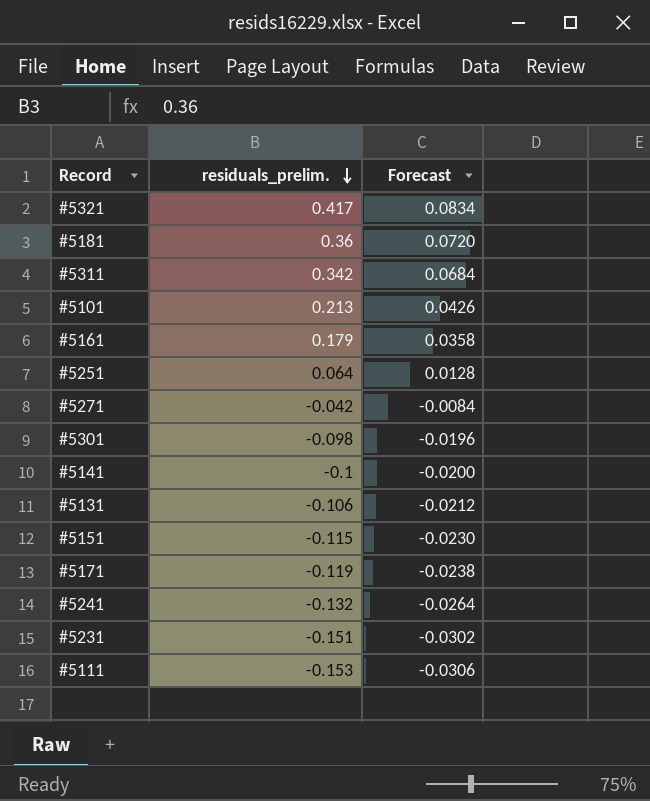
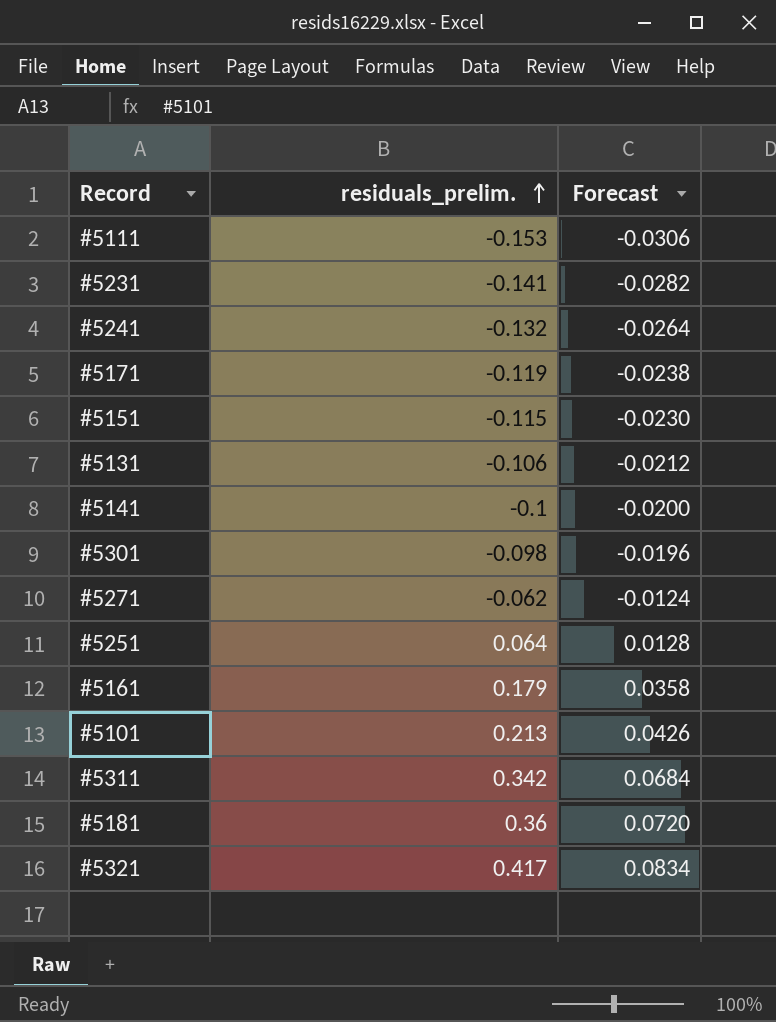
row order: residuals_prelim. descending -> residuals_prelim. ascending
#5231 | residuals_prelim.: -0.151 -> -0.141
#5231 | Forecast: -0.0302 -> -0.0282
#5271 | residuals_prelim.: -0.042 -> -0.062
#5271 | Forecast: -0.0084 -> -0.0124

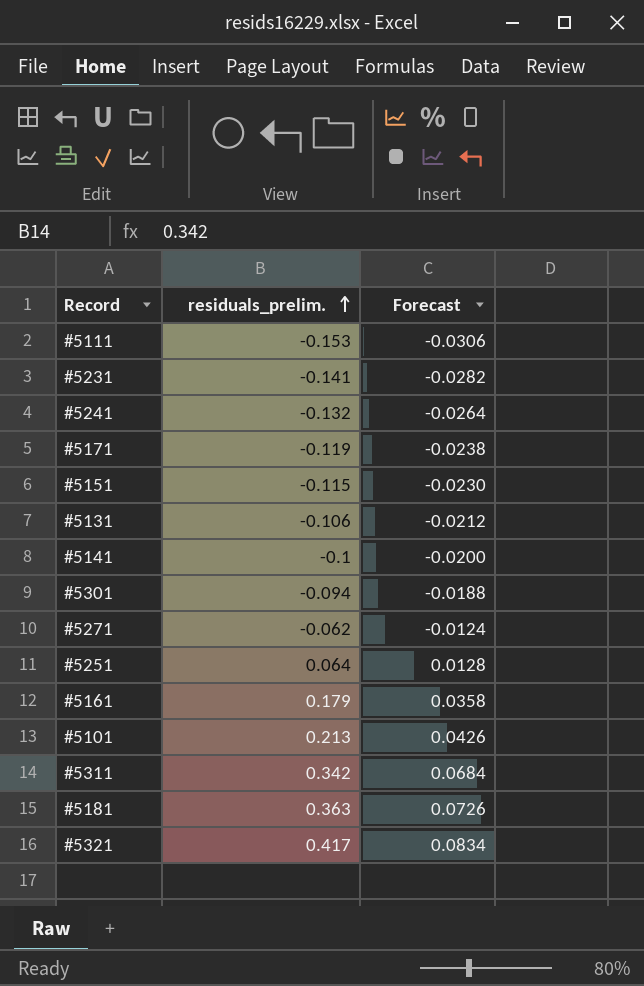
#5301 | residuals_prelim.: -0.098 -> -0.094
#5301 | Forecast: -0.0196 -> -0.0188
#5181 | residuals_prelim.: 0.36 -> 0.363
#5181 | Forecast: 0.0720 -> 0.0726

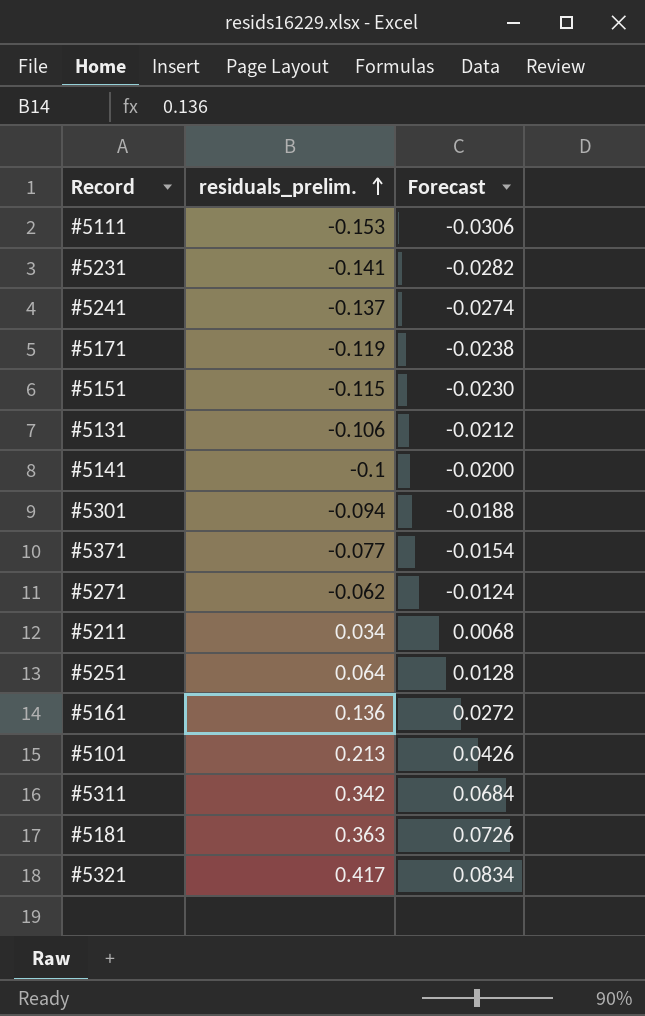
#5241 | residuals_prelim.: -0.132 -> -0.137
#5241 | Forecast: -0.0264 -> -0.0274
row #5371: none -> -0.077 | -0.0154
row #5211: none -> 0.034 | 0.0068
#5161 | residuals_prelim.: 0.179 -> 0.136
#5161 | Forecast: 0.0358 -> 0.0272

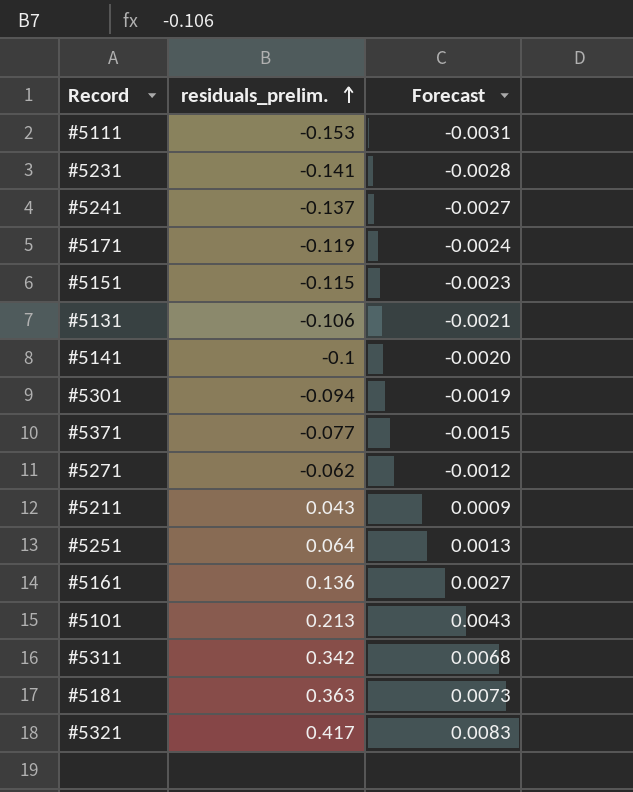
column Forecast | formula: [residuals_prelim.] * 0.2 -> [residuals_prelim.] * 0.02
#5211 | residuals_prelim.: 0.034 -> 0.043

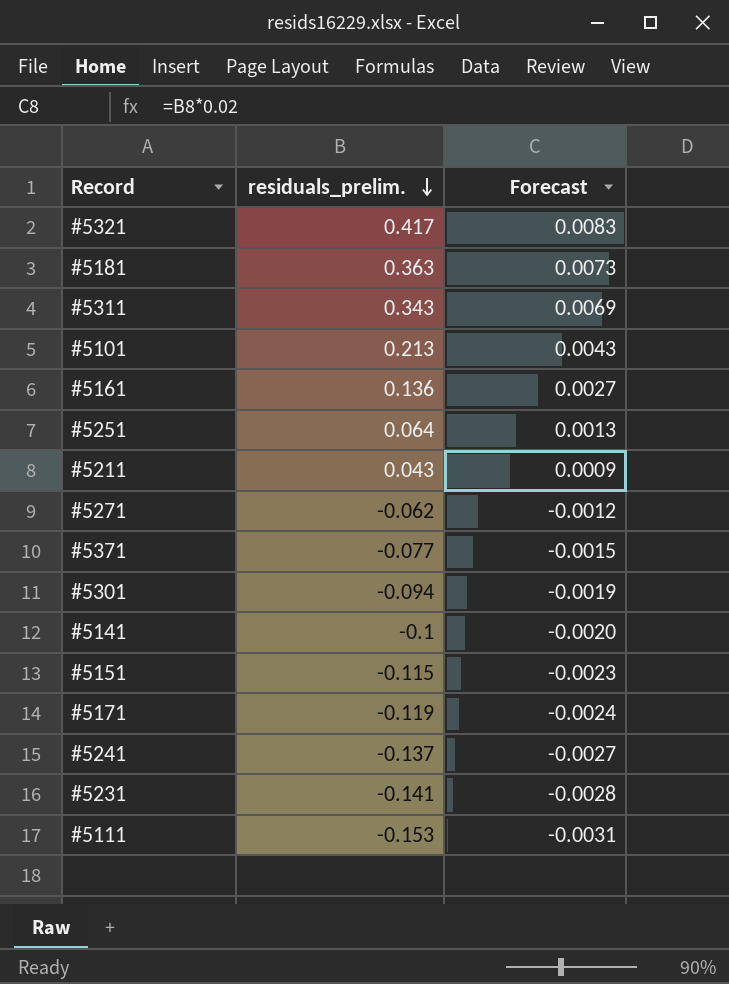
row order: residuals_prelim. ascending -> residuals_prelim. descending
row #5131: -0.106 | -0.0021 -> none
#5311 | residuals_prelim.: 0.342 -> 0.343
#5311 | Forecast: 0.0068 -> 0.0069

